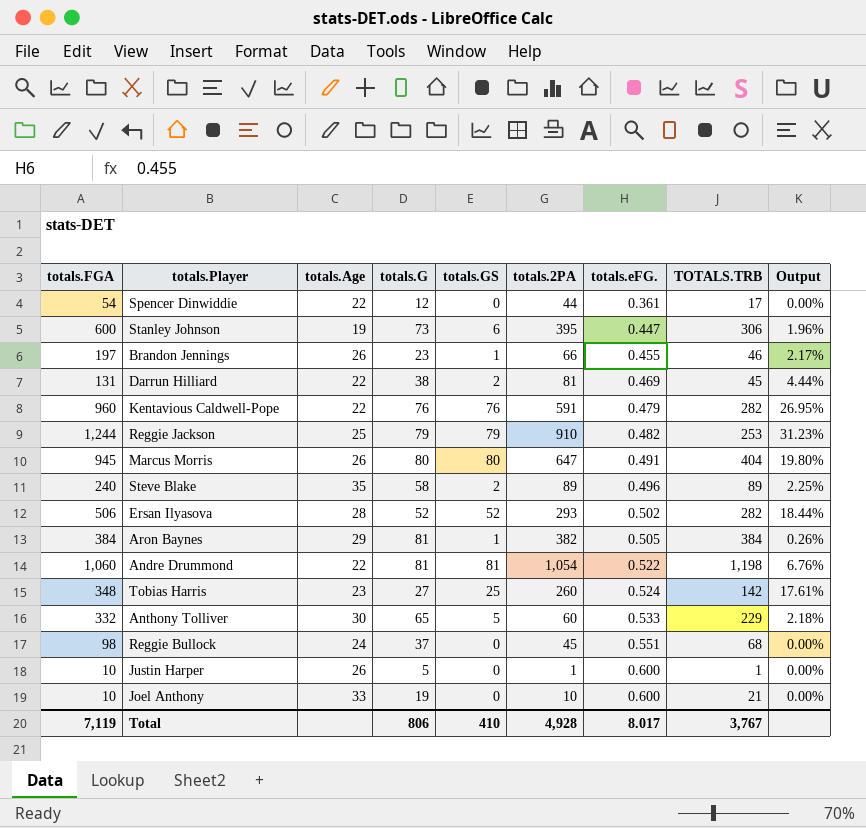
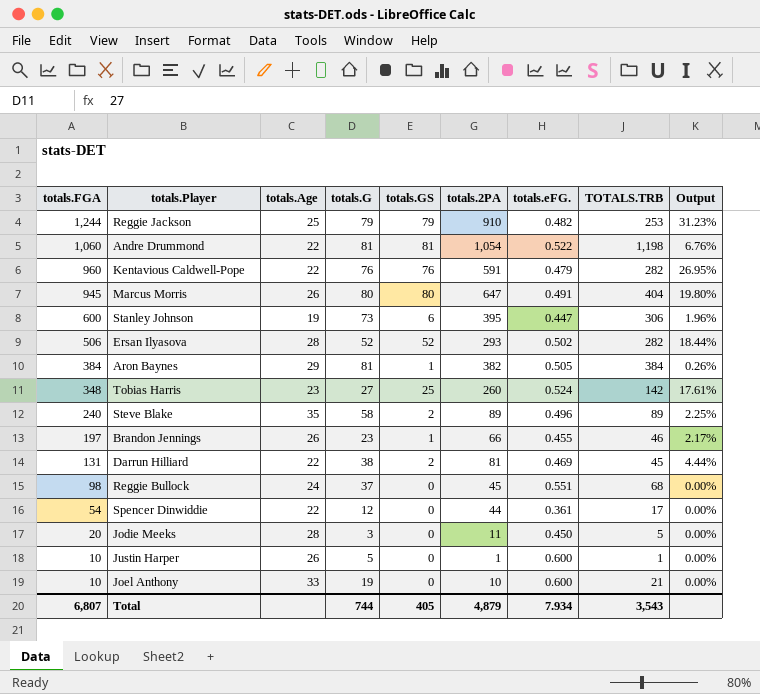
row order: totals.eFG. ascending -> totals.FGA descending
row Anthony Tolliver: 332 | 30 | 65 | 5 | 60 | 0.533 | 229 | 2.18% -> none
row Jodie Meeks: none -> 20 | 28 | 3 | 0 | 11 | 0.450 | 5 | 0.00%
Total | totals.FGA: 7,119 -> 6,807
Total | totals.G: 806 -> 744
Total | totals.GS: 410 -> 405
Total | totals.2PA: 4,928 -> 4,879
Total | totals.eFG.: 8.017 -> 7.934
Total | TOTALS.TRB: 3,767 -> 3,543

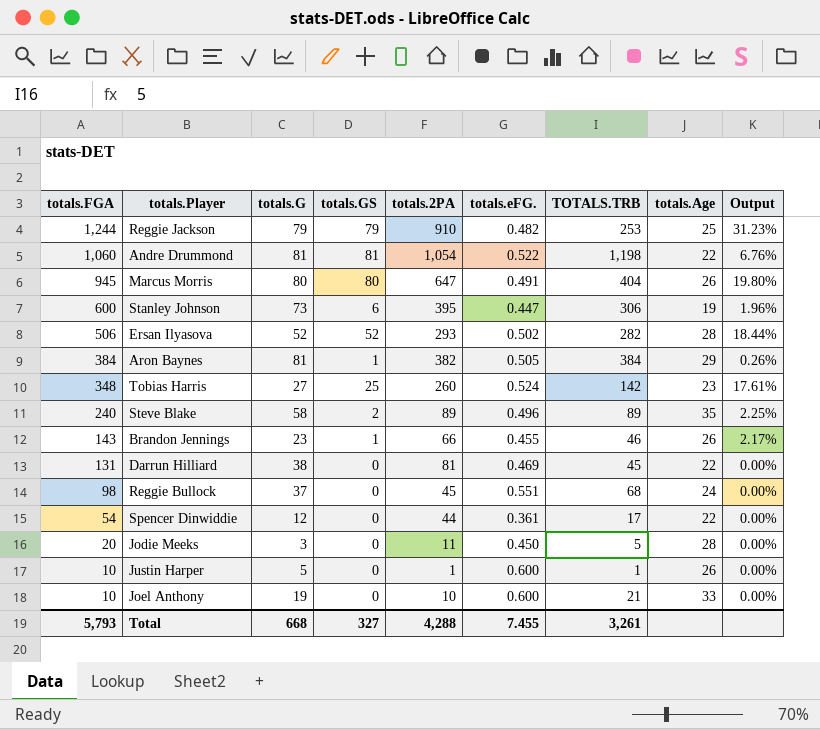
column totals.Age | position: 3 -> 8
row Kentavious Caldwell-Pope: 960 | 22 | 76 | 76 | 591 | 0.479 | 282 | 26.95% -> none
Brandon Jennings | totals.FGA: 197 -> 143
Darrun Hilliard | totals.GS: 2 -> 0
Darrun Hilliard | Output: 4.44% -> 0.00%
Total | totals.FGA: 6,807 -> 5,793
Total | totals.G: 744 -> 668
Total | totals.GS: 405 -> 327
Total | totals.2PA: 4,879 -> 4,288
Total | totals.eFG.: 7.934 -> 7.455
Total | TOTALS.TRB: 3,543 -> 3,261

